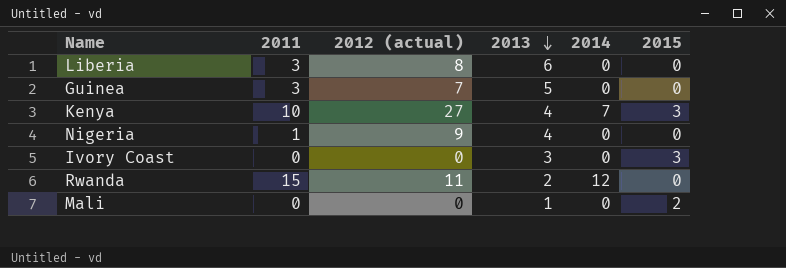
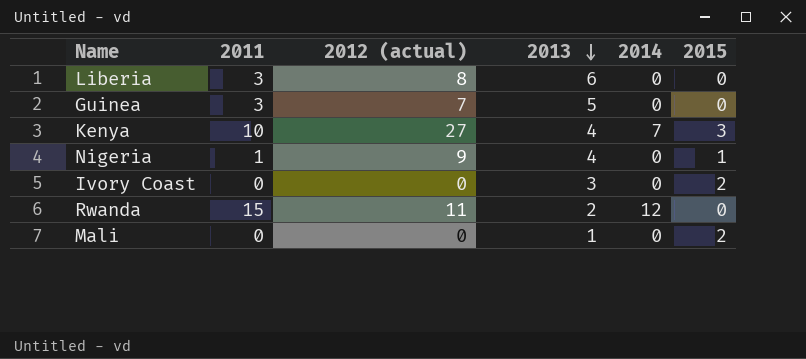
Nigeria | 2015: 0 -> 1
Ivory Coast | 2015: 3 -> 2

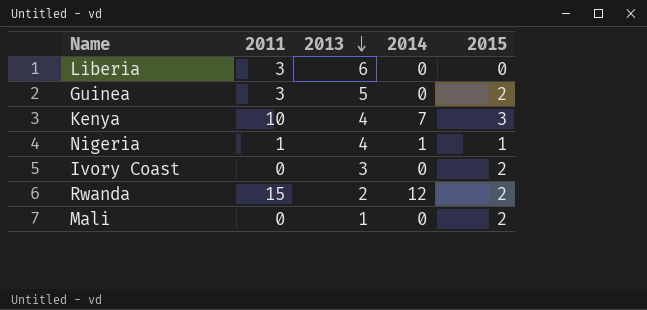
column 2012 (actual) | position: 3 -> none
Guinea | 2015: 0 -> 2
Nigeria | 2014: 0 -> 1
Rwanda | 2015: 0 -> 2

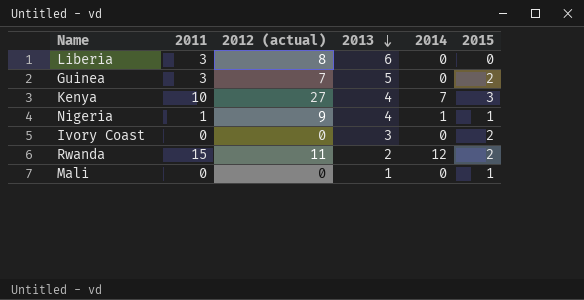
column 2012 (actual) | position: none -> 3
Mali | 2015: 2 -> 1

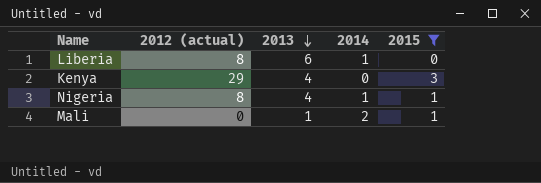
filter: none -> 2015 != 2
column 2011 | position: 2 -> none
Liberia | 2014: 0 -> 1
Kenya | 2012 (actual): 27 -> 29
Kenya | 2014: 7 -> 0
Nigeria | 2012 (actual): 9 -> 8
Mali | 2014: 0 -> 2

